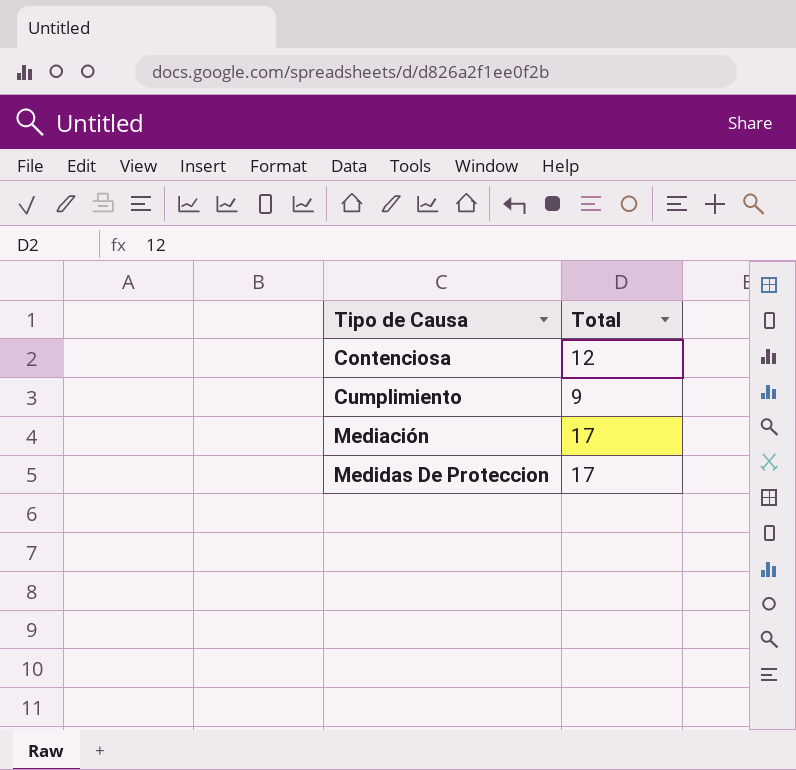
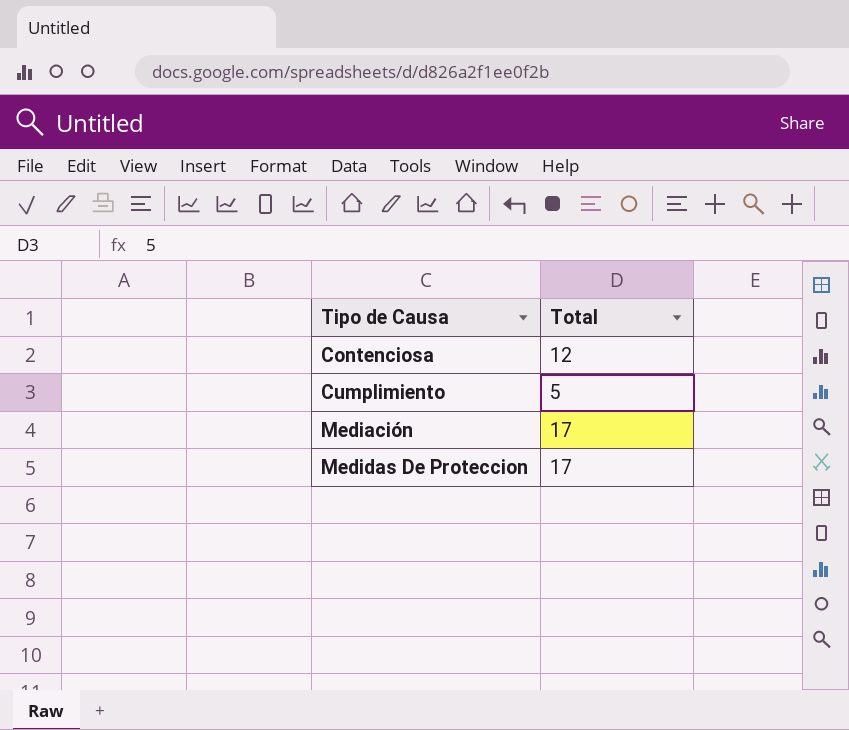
Cumplimiento | Total: 9 -> 5

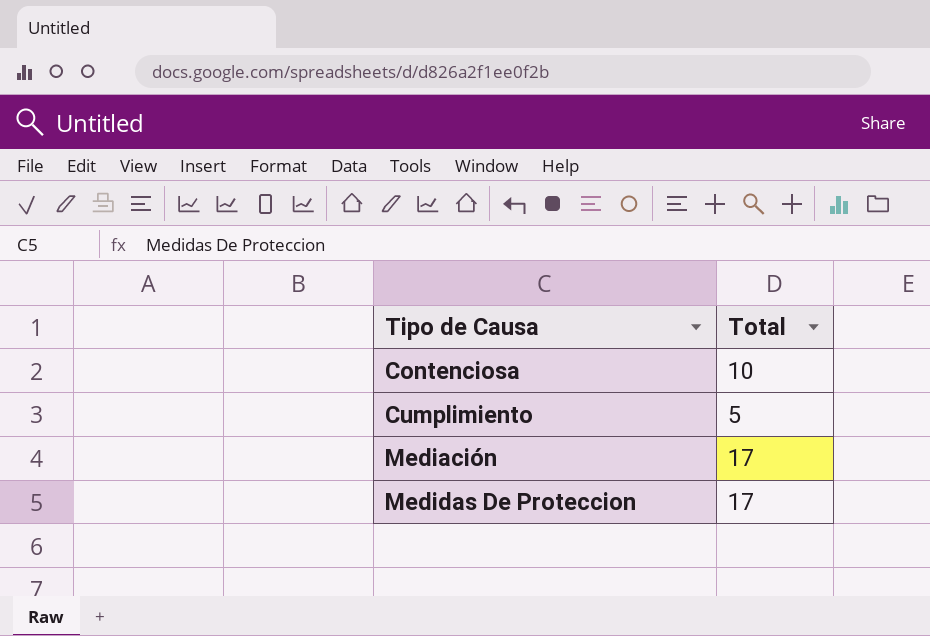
Contenciosa | Total: 12 -> 10

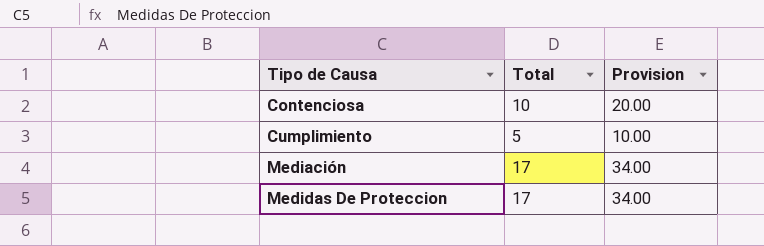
column Provision | formula: none -> [Total] * 2

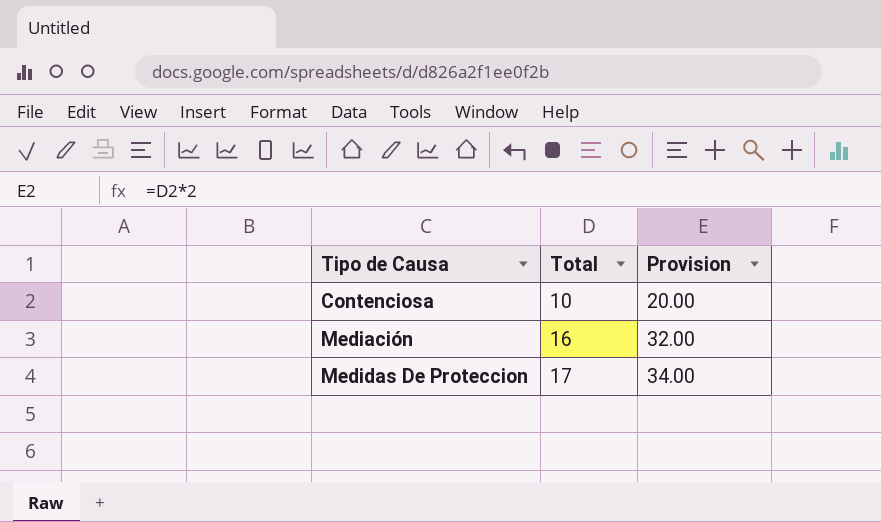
row Cumplimiento: 5 | 10.00 -> none
Mediación | Total: 17 -> 16
Mediación | Provision: 34.00 -> 32.00

